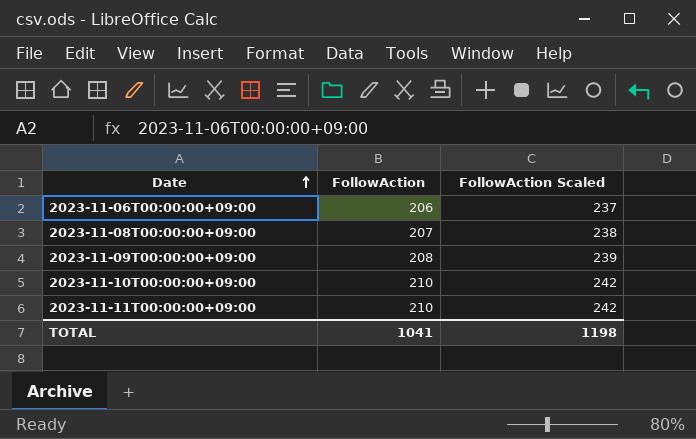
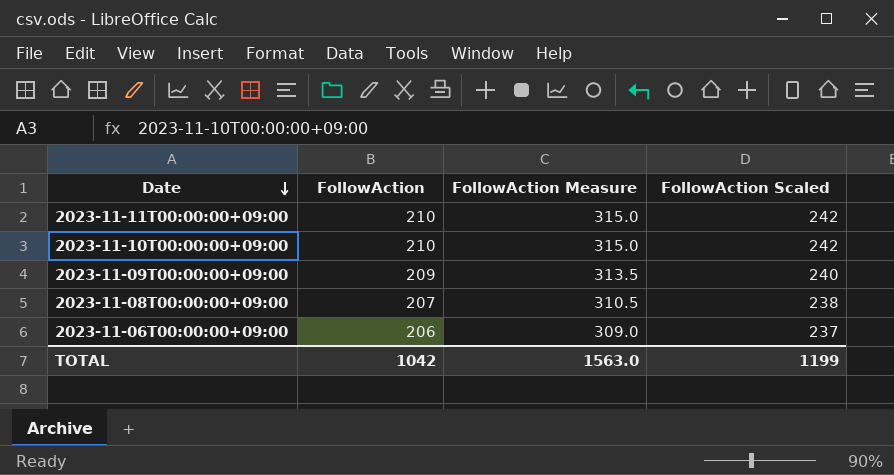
row order: Date ascending -> Date descending
column FollowAction Measure | formula: none -> [FollowAction] * 1.5
2023-11-09T00:00:00+09:00 | FollowAction: 208 -> 209
2023-11-09T00:00:00+09:00 | FollowAction Scaled: 239 -> 240
TOTAL | FollowAction: 1041 -> 1042
TOTAL | FollowAction Scaled: 1198 -> 1199

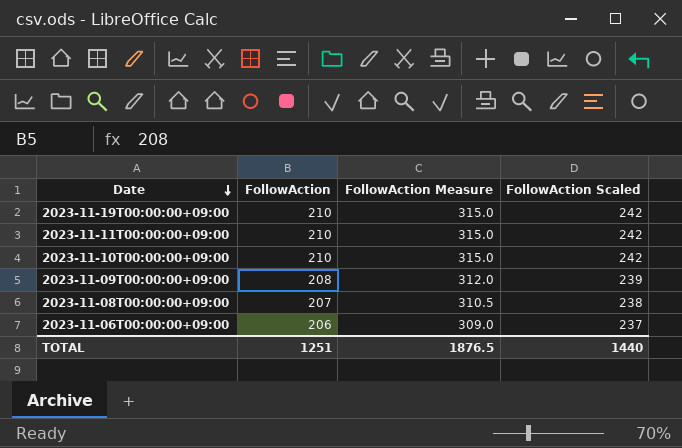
row 2023-11-19T00:00:00+09:00: none -> 210 | 315.0 | 242
2023-11-09T00:00:00+09:00 | FollowAction: 209 -> 208
2023-11-09T00:00:00+09:00 | FollowAction Measure: 313.5 -> 312.0
2023-11-09T00:00:00+09:00 | FollowAction Scaled: 240 -> 239
TOTAL | FollowAction: 1042 -> 1251
TOTAL | FollowAction Measure: 1563.0 -> 1876.5
TOTAL | FollowAction Scaled: 1199 -> 1440

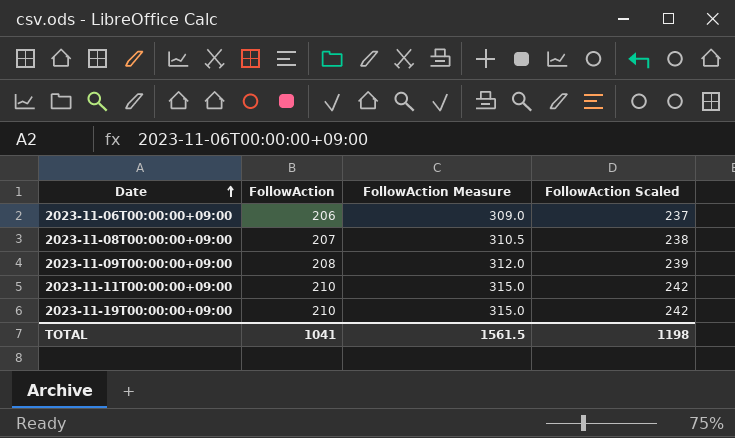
row order: Date descending -> Date ascending
row 2023-11-10T00:00:00+09:00: 210 | 315.0 | 242 -> none
TOTAL | FollowAction: 1251 -> 1041
TOTAL | FollowAction Measure: 1876.5 -> 1561.5
TOTAL | FollowAction Scaled: 1440 -> 1198

